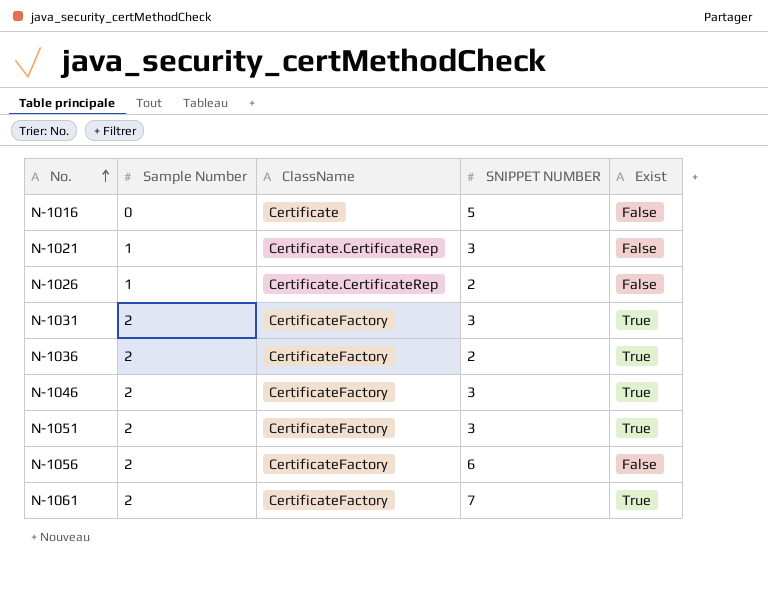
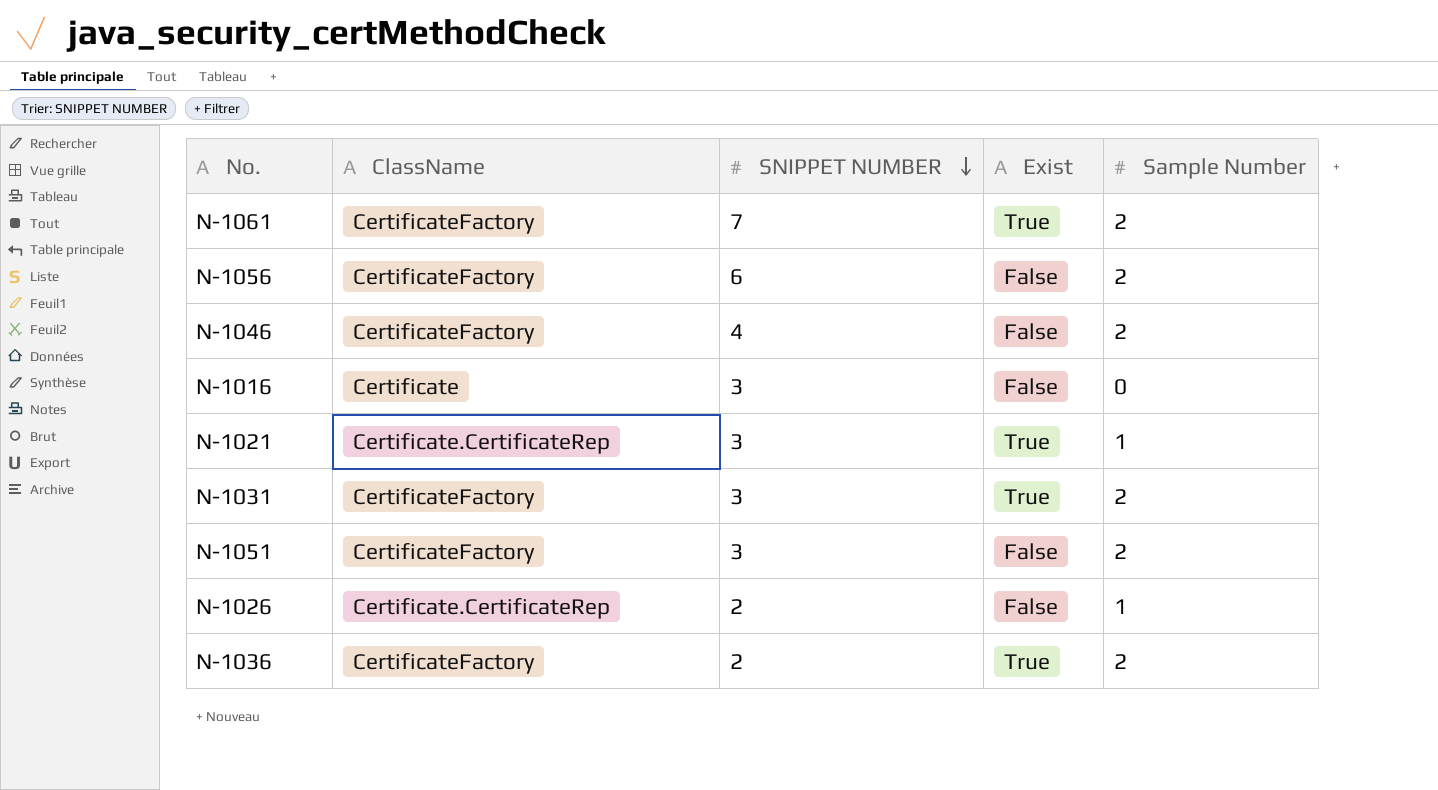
row order: No. ascending -> SNIPPET NUMBER descending
column Sample Number | position: 2 -> 5
N-1046 | SNIPPET NUMBER: 3 -> 4
N-1046 | Exist: True -> False
N-1016 | SNIPPET NUMBER: 5 -> 3
N-1021 | Exist: False -> True
N-1051 | Exist: True -> False

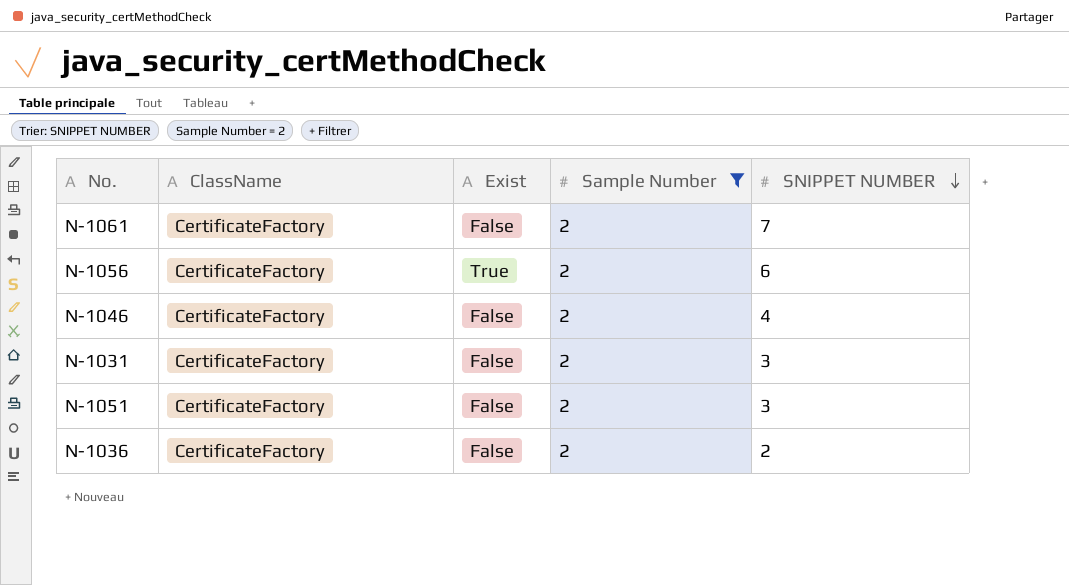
filter: none -> Sample Number = 2
column SNIPPET NUMBER | position: 3 -> 5
N-1061 | Exist: True -> False
N-1056 | Exist: False -> True
N-1031 | Exist: True -> False
N-1036 | Exist: True -> False

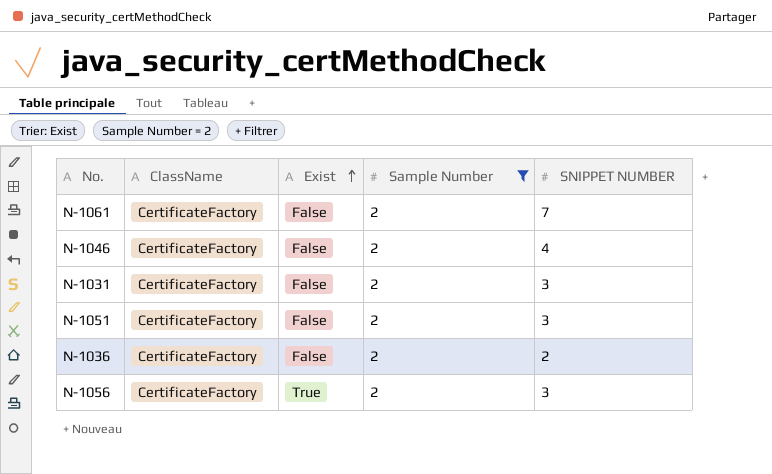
row order: SNIPPET NUMBER descending -> Exist ascending
N-1056 | SNIPPET NUMBER: 6 -> 3

